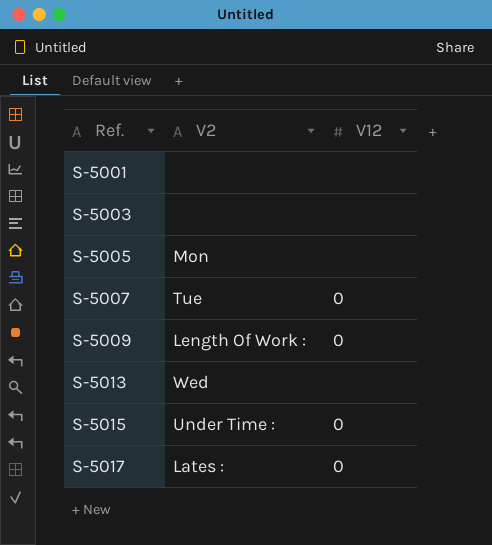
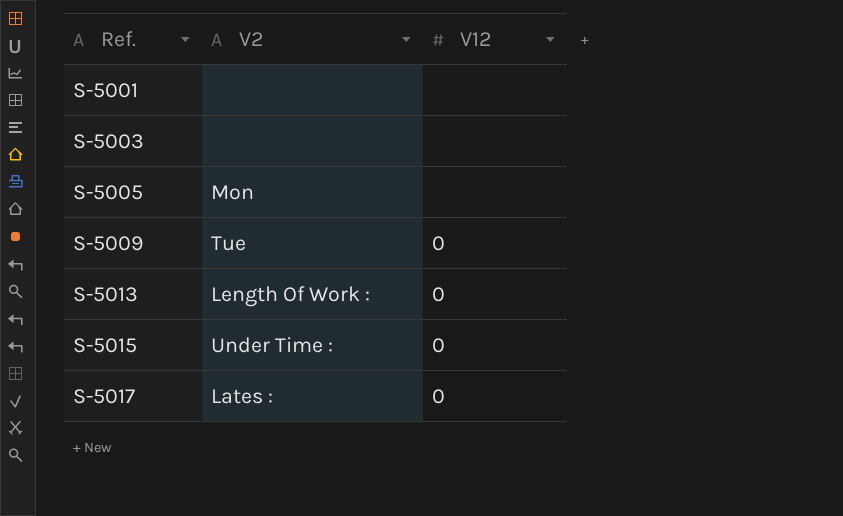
row S-5007: Tue | 0 -> none
S-5009 | V2: Length Of Work : -> Tue
S-5013 | V2: Wed -> Length Of Work :
S-5013 | V12: none -> 0

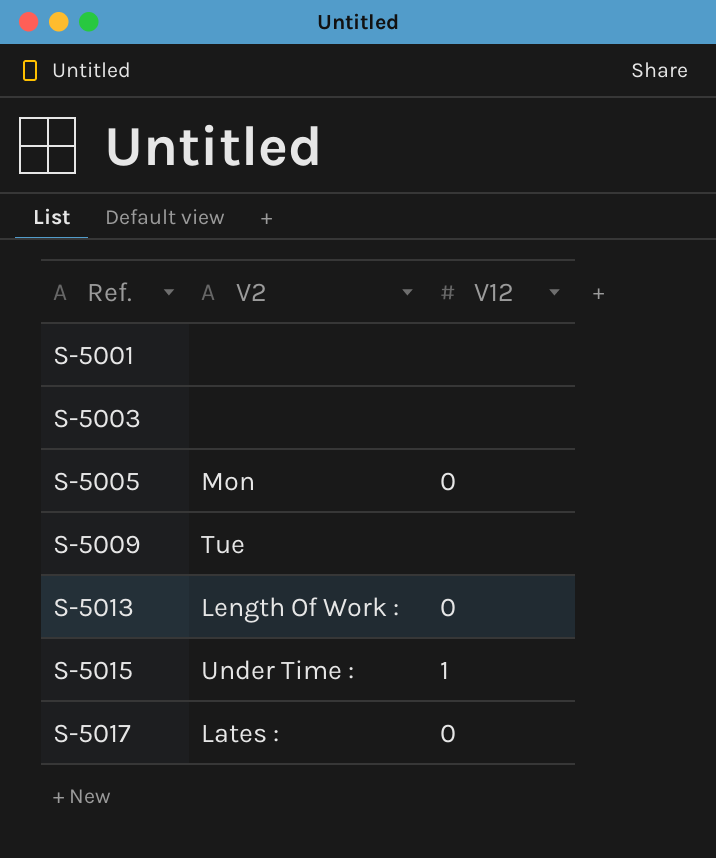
S-5005 | V12: none -> 0
S-5009 | V12: 0 -> none
S-5015 | V12: 0 -> 1

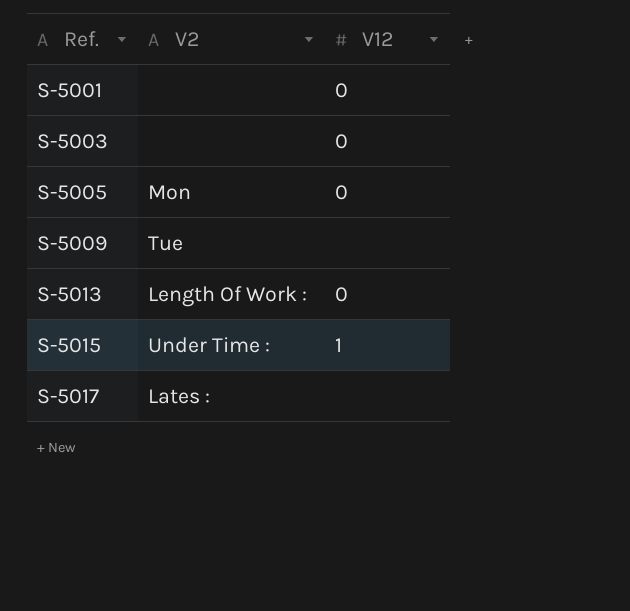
S-5001 | V12: none -> 0
S-5003 | V12: none -> 0
S-5017 | V12: 0 -> none

